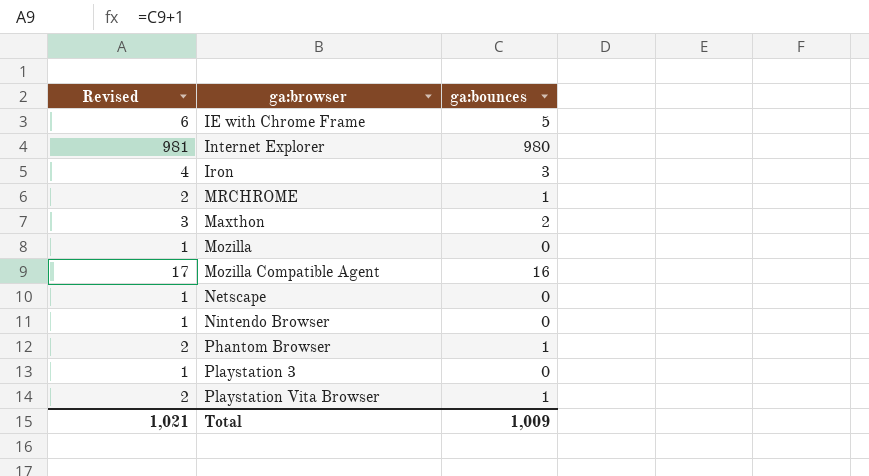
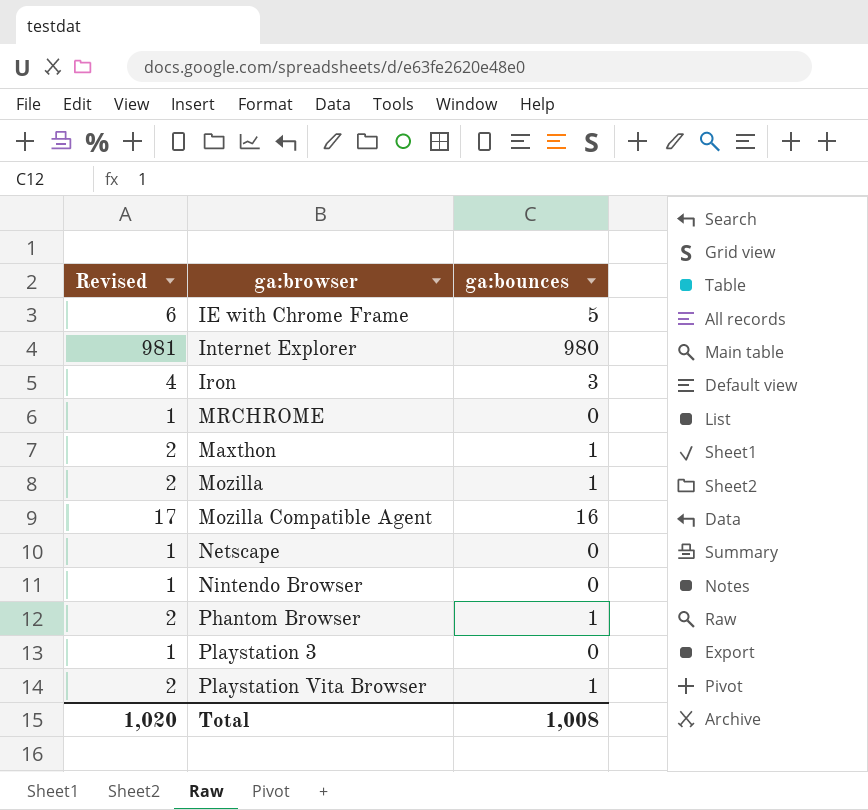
MRCHROME | Revised: 2 -> 1
MRCHROME | ga:bounces: 1 -> 0
Maxthon | Revised: 3 -> 2
Maxthon | ga:bounces: 2 -> 1
Mozilla | Revised: 1 -> 2
Mozilla | ga:bounces: 0 -> 1
Total | Revised: 1,021 -> 1,020
Total | ga:bounces: 1,009 -> 1,008

